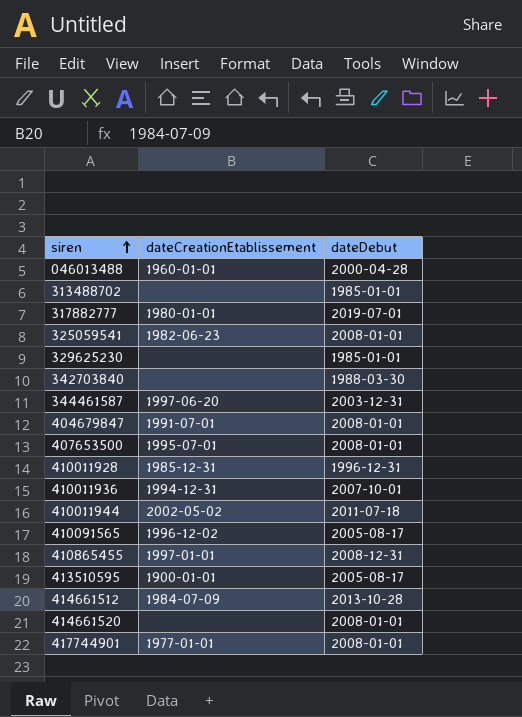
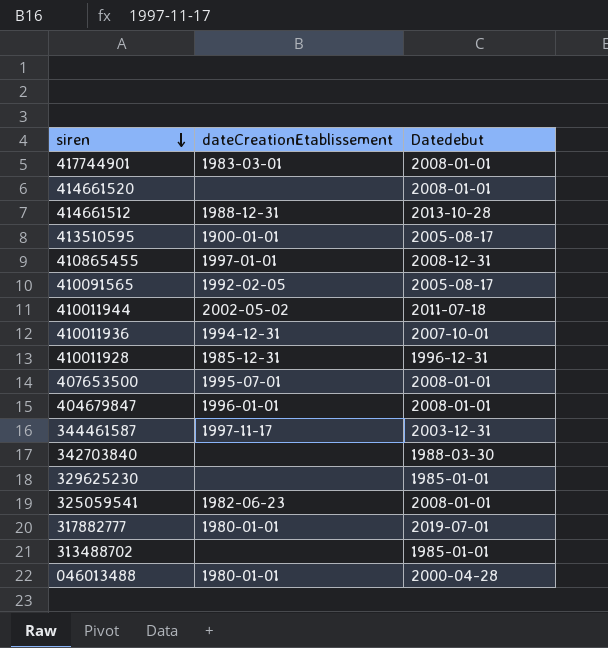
row order: siren ascending -> siren descending
column name: dateDebut -> Datedebut
417744901 | dateCreationEtablissement: 1977-01-01 -> 1983-03-01
414661512 | dateCreationEtablissement: 1984-07-09 -> 1988-12-31
410091565 | dateCreationEtablissement: 1996-12-02 -> 1992-02-05
404679847 | dateCreationEtablissement: 1991-07-01 -> 1996-01-01
344461587 | dateCreationEtablissement: 1997-06-20 -> 1997-11-17
046013488 | dateCreationEtablissement: 1960-01-01 -> 1980-01-01

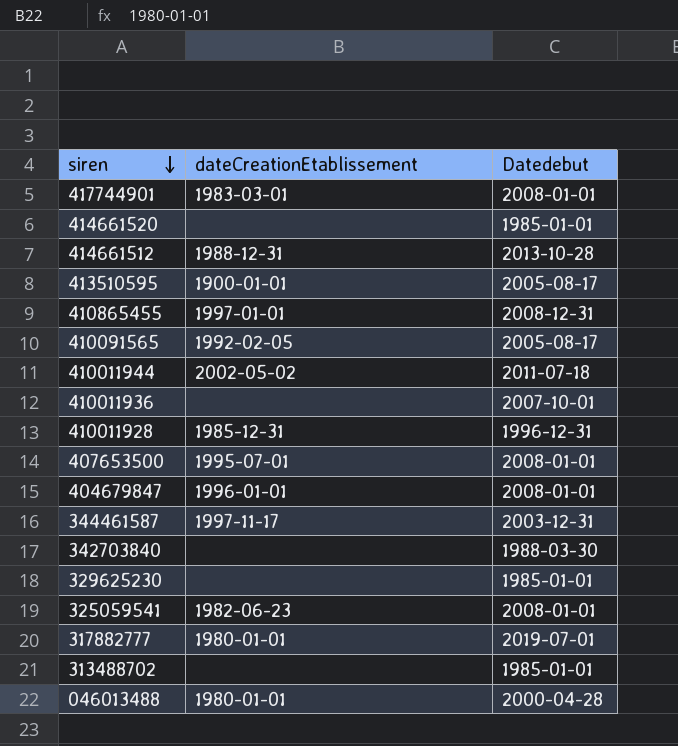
414661520 | Datedebut: 2008-01-01 -> 1985-01-01
410011936 | dateCreationEtablissement: 1994-12-31 -> none

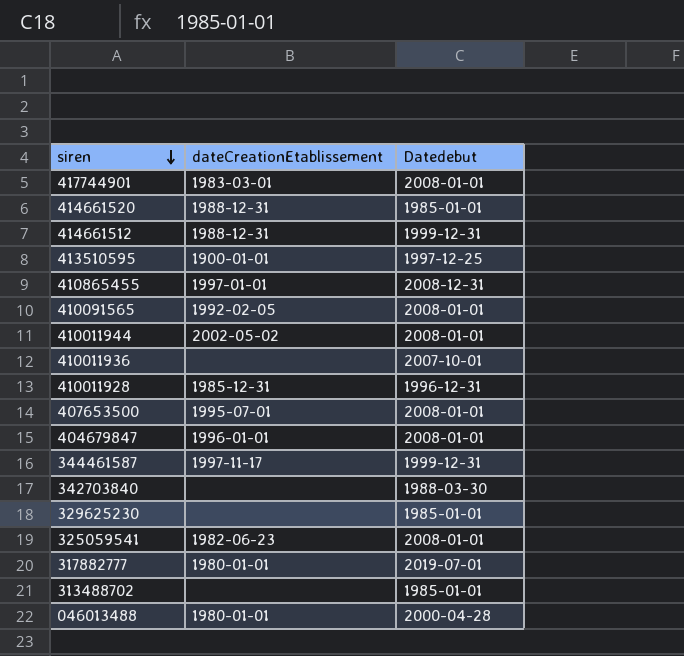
414661520 | dateCreationEtablissement: none -> 1988-12-31
414661512 | Datedebut: 2013-10-28 -> 1999-12-31
413510595 | Datedebut: 2005-08-17 -> 1997-12-25
410091565 | Datedebut: 2005-08-17 -> 2008-01-01
410011944 | Datedebut: 2011-07-18 -> 2008-01-01
344461587 | Datedebut: 2003-12-31 -> 1999-12-31

